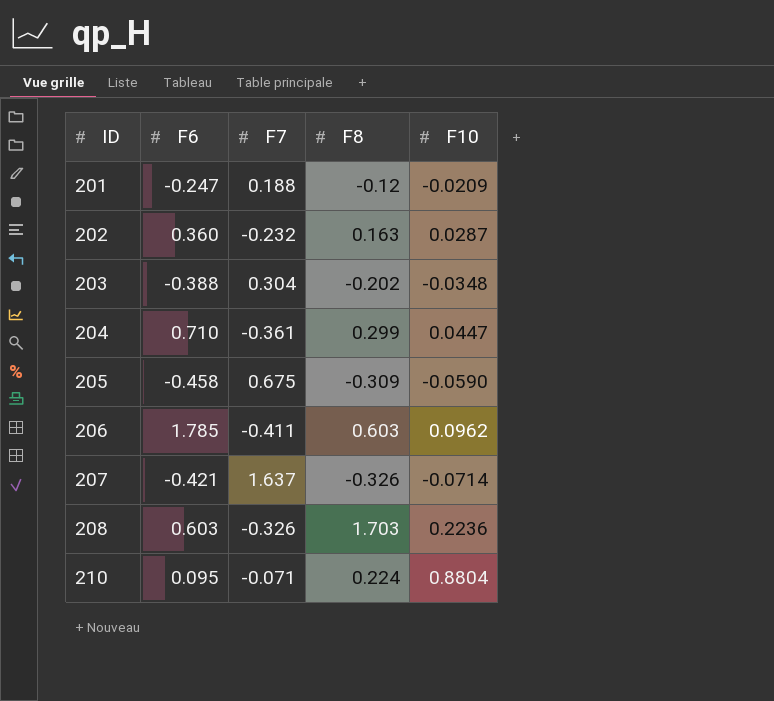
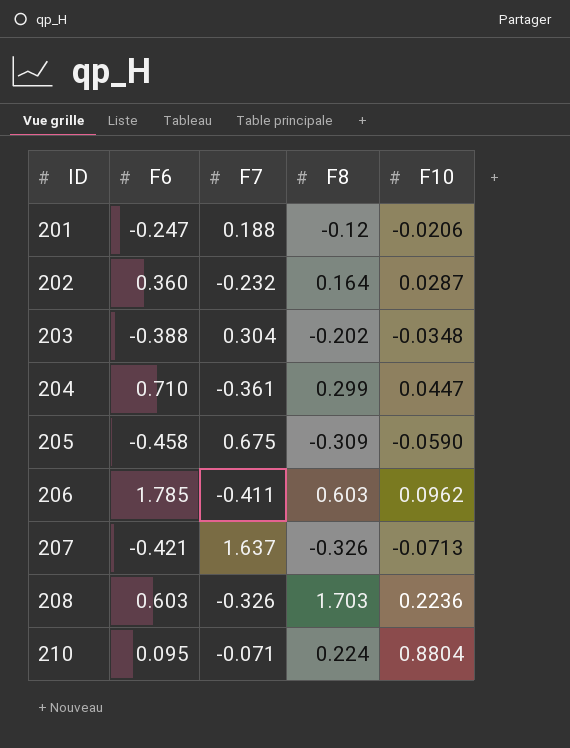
201 | F10: -0.0209 -> -0.0206
202 | F8: 0.163 -> 0.164
207 | F10: -0.0714 -> -0.0713

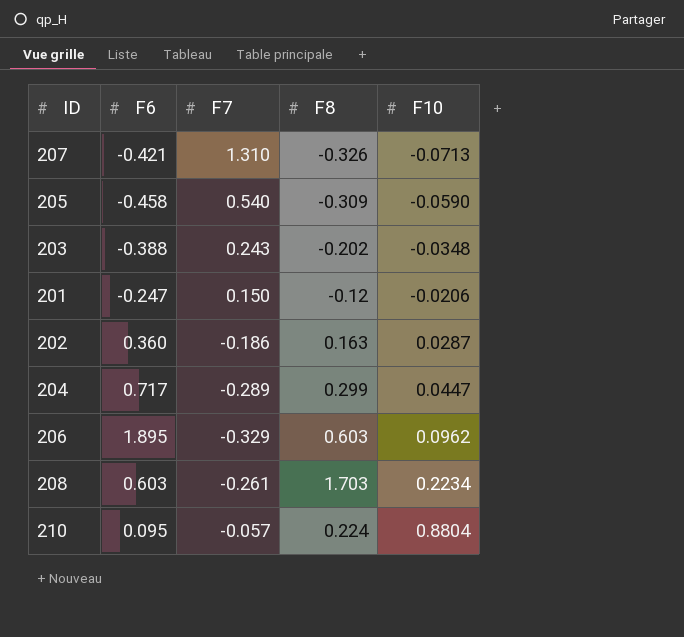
row order: ID ascending -> F10 ascending
207 | F7: 1.637 -> 1.310
205 | F7: 0.675 -> 0.540
203 | F7: 0.304 -> 0.243
201 | F7: 0.188 -> 0.150
202 | F7: -0.232 -> -0.186
202 | F8: 0.164 -> 0.163
204 | F6: 0.710 -> 0.717
204 | F7: -0.361 -> -0.289
206 | F6: 1.785 -> 1.895
206 | F7: -0.411 -> -0.329
208 | F7: -0.326 -> -0.261
208 | F10: 0.2236 -> 0.2234
210 | F7: -0.071 -> -0.057

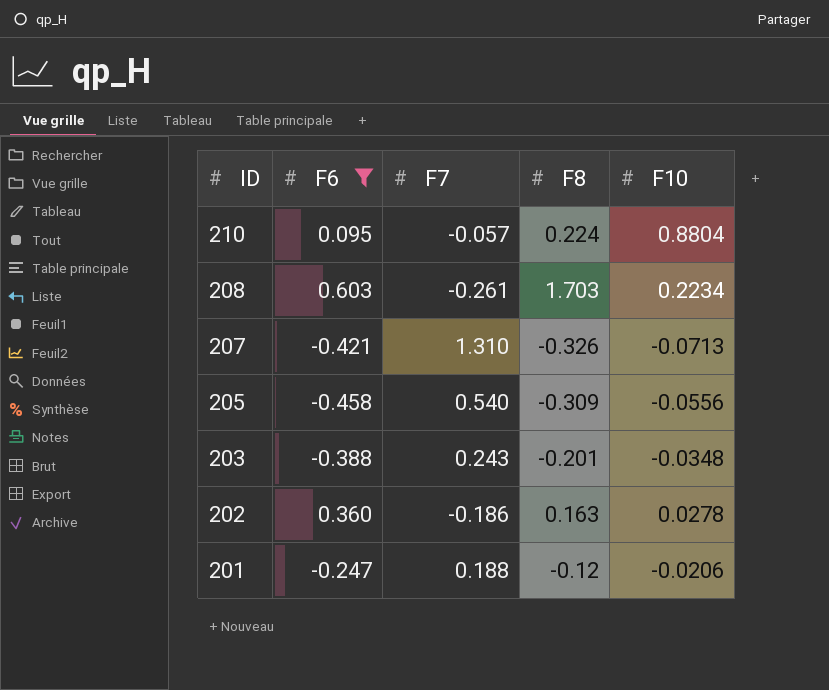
filter: none -> F6 <= 0.603
row order: F10 ascending -> ID descending
205 | F10: -0.0590 -> -0.0556
203 | F8: -0.202 -> -0.201
202 | F10: 0.0287 -> 0.0278
201 | F7: 0.150 -> 0.188

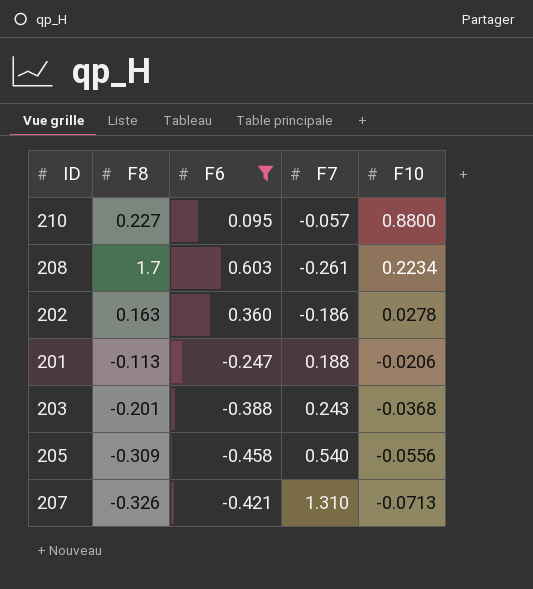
row order: ID descending -> F10 descending
column F8 | position: 4 -> 2
210 | F8: 0.224 -> 0.227
210 | F10: 0.8804 -> 0.8800
208 | F8: 1.703 -> 1.7
201 | F8: -0.12 -> -0.113
203 | F10: -0.0348 -> -0.0368

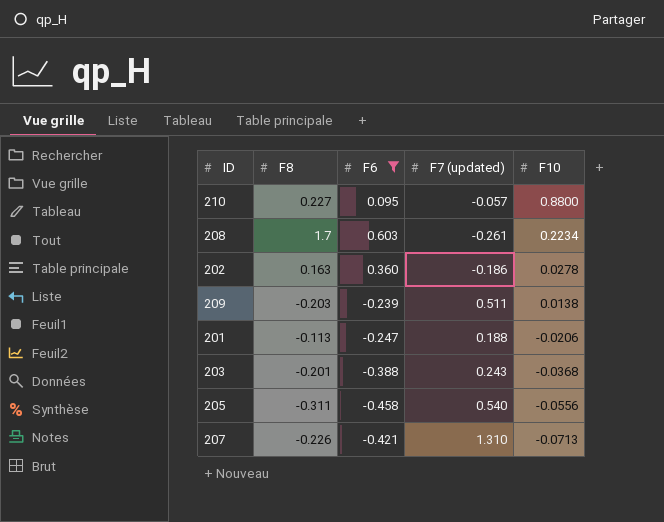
column name: F7 -> F7 (updated)
row 209: none -> -0.203 | -0.239 | 0.511 | 0.0138
205 | F8: -0.309 -> -0.311
207 | F8: -0.326 -> -0.226

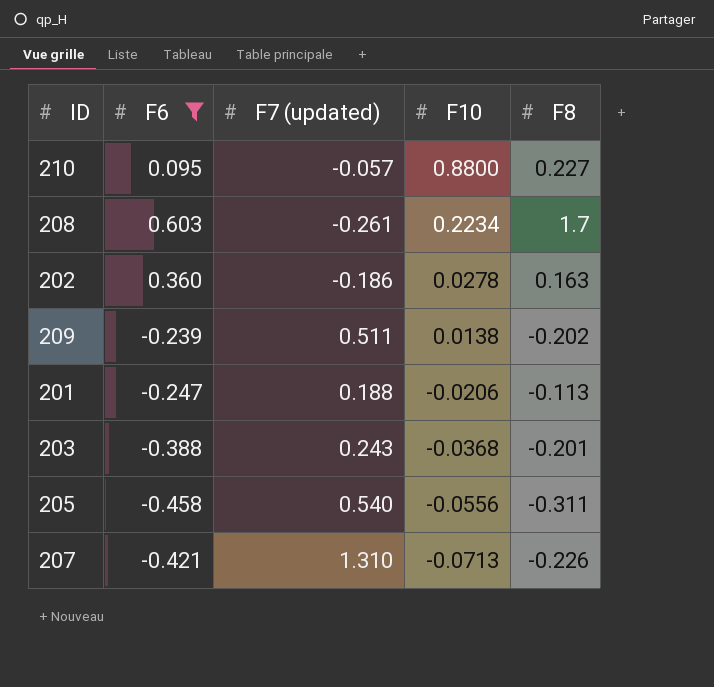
column F8 | position: 2 -> 5
209 | F8: -0.203 -> -0.202

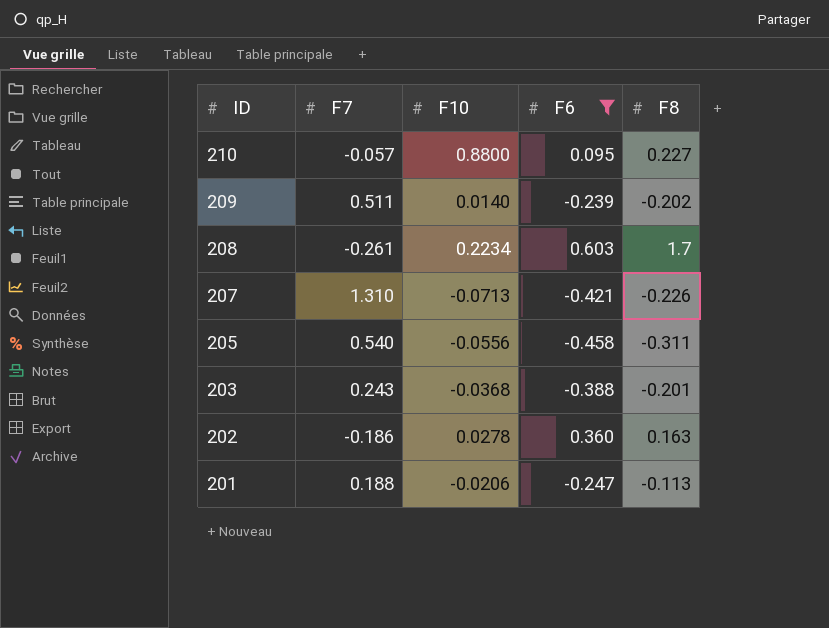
row order: F10 descending -> ID descending
column name: F7 (updated) -> F7
column F6 | position: 2 -> 4
209 | F10: 0.0138 -> 0.0140

